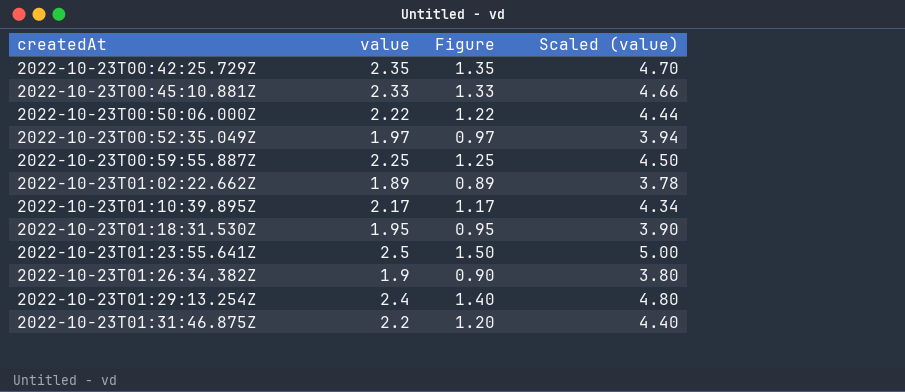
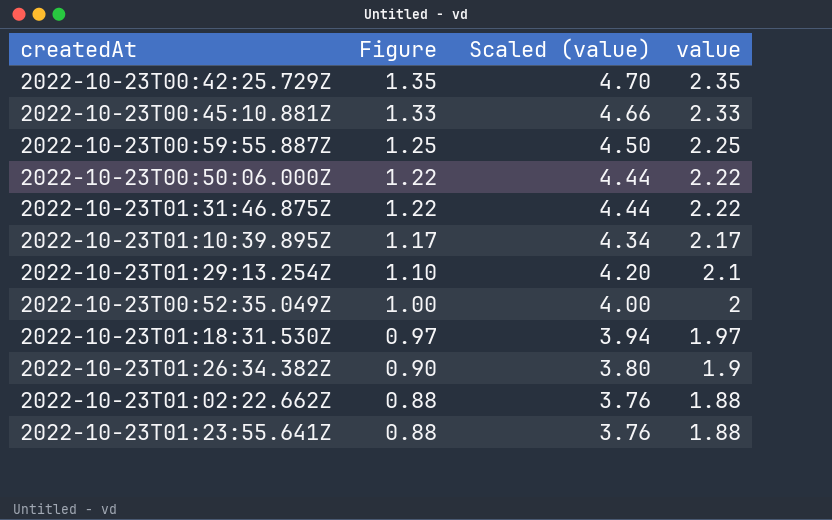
row order: createdAt ascending -> Figure descending
column value | position: 2 -> 4
2022-10-23T01:31:46.875Z | Figure: 1.20 -> 1.22
2022-10-23T01:31:46.875Z | Scaled (value): 4.40 -> 4.44
2022-10-23T01:31:46.875Z | value: 2.2 -> 2.22
2022-10-23T01:29:13.254Z | Figure: 1.40 -> 1.10
2022-10-23T01:29:13.254Z | Scaled (value): 4.80 -> 4.20
2022-10-23T01:29:13.254Z | value: 2.4 -> 2.1
2022-10-23T00:52:35.049Z | Figure: 0.97 -> 1.00
2022-10-23T00:52:35.049Z | Scaled (value): 3.94 -> 4.00
2022-10-23T00:52:35.049Z | value: 1.97 -> 2
2022-10-23T01:18:31.530Z | Figure: 0.95 -> 0.97
2022-10-23T01:18:31.530Z | Scaled (value): 3.90 -> 3.94
2022-10-23T01:18:31.530Z | value: 1.95 -> 1.97
2022-10-23T01:02:22.662Z | Figure: 0.89 -> 0.88
2022-10-23T01:02:22.662Z | Scaled (value): 3.78 -> 3.76
2022-10-23T01:02:22.662Z | value: 1.89 -> 1.88
2022-10-23T01:23:55.641Z | Figure: 1.50 -> 0.88
2022-10-23T01:23:55.641Z | Scaled (value): 5.00 -> 3.76
2022-10-23T01:23:55.641Z | value: 2.5 -> 1.88

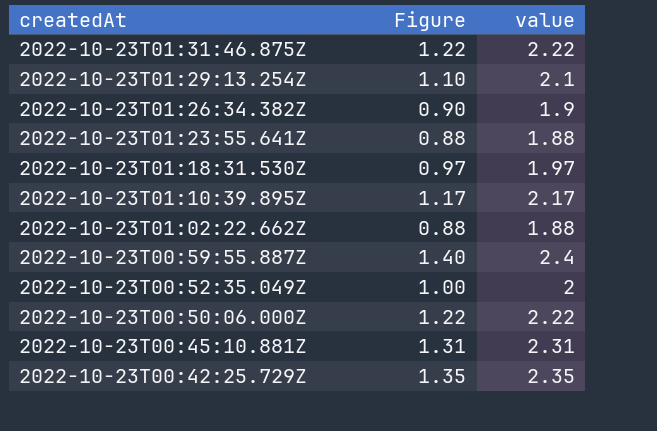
row order: Figure descending -> createdAt descending
column Scaled (value) | formula: [value] * 2 -> none
2022-10-23T00:59:55.887Z | Figure: 1.25 -> 1.40
2022-10-23T00:59:55.887Z | value: 2.25 -> 2.4
2022-10-23T00:45:10.881Z | Figure: 1.33 -> 1.31
2022-10-23T00:45:10.881Z | value: 2.33 -> 2.31

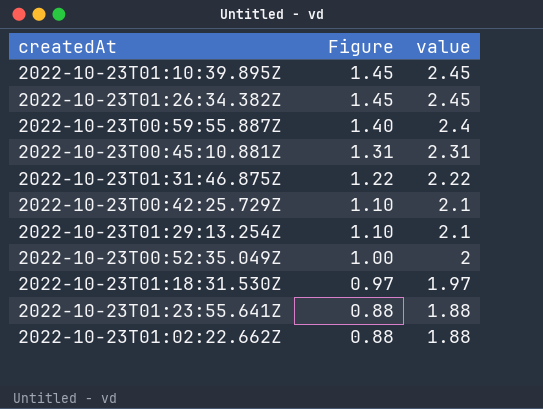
row order: createdAt descending -> Figure descending
row 2022-10-23T00:50:06.000Z: 1.22 | 2.22 -> none
2022-10-23T01:10:39.895Z | Figure: 1.17 -> 1.45
2022-10-23T01:10:39.895Z | value: 2.17 -> 2.45
2022-10-23T01:26:34.382Z | Figure: 0.90 -> 1.45
2022-10-23T01:26:34.382Z | value: 1.9 -> 2.45
2022-10-23T00:42:25.729Z | Figure: 1.35 -> 1.10
2022-10-23T00:42:25.729Z | value: 2.35 -> 2.1

